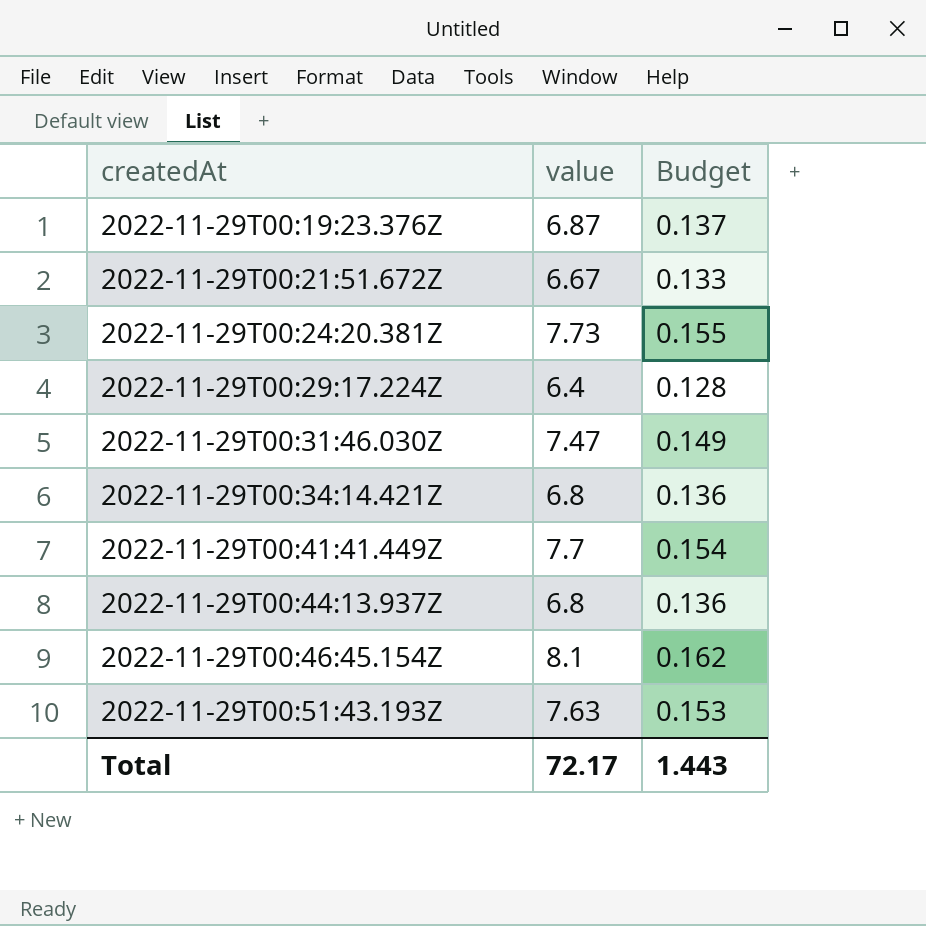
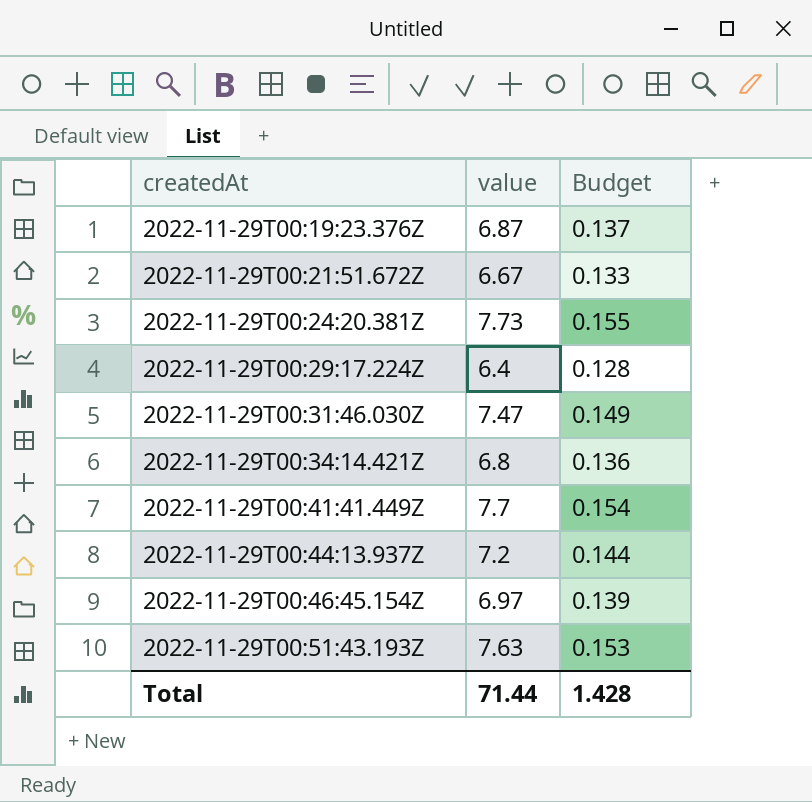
2022-11-29T00:44:13.937Z | value: 6.8 -> 7.2
2022-11-29T00:44:13.937Z | Budget: 0.136 -> 0.144
2022-11-29T00:46:45.154Z | value: 8.1 -> 6.97
2022-11-29T00:46:45.154Z | Budget: 0.162 -> 0.139
Total | value: 72.17 -> 71.44
Total | Budget: 1.443 -> 1.428

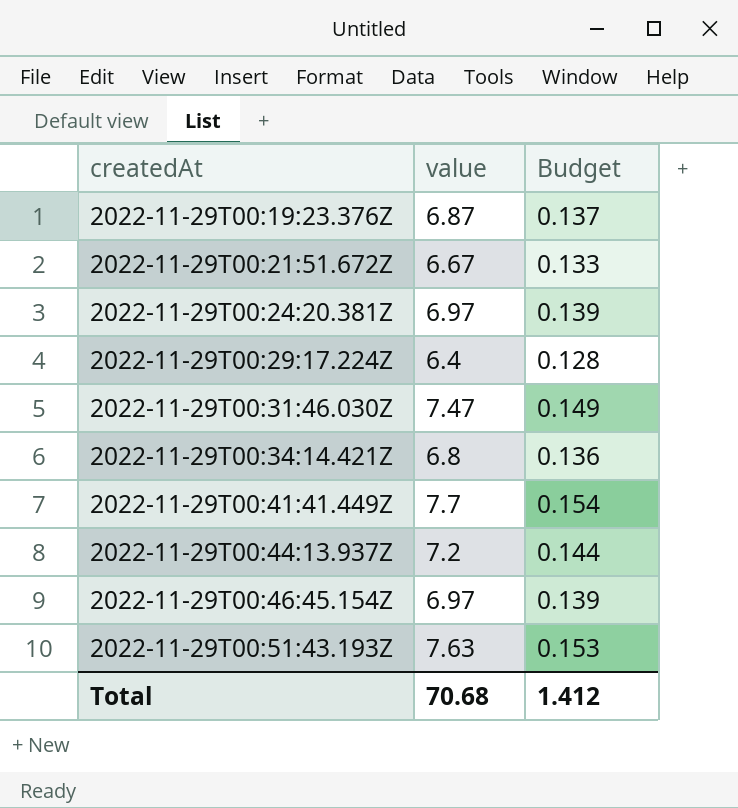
2022-11-29T00:24:20.381Z | value: 7.73 -> 6.97
2022-11-29T00:24:20.381Z | Budget: 0.155 -> 0.139
Total | value: 71.44 -> 70.68
Total | Budget: 1.428 -> 1.412

